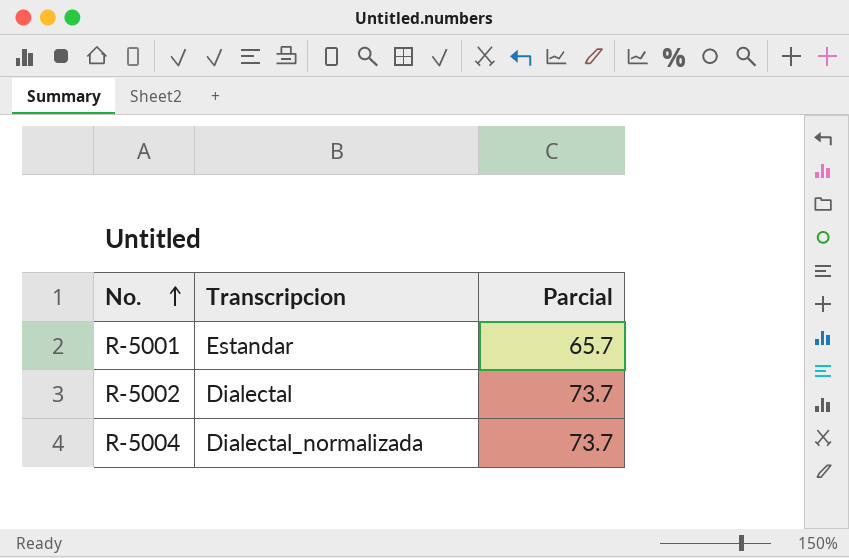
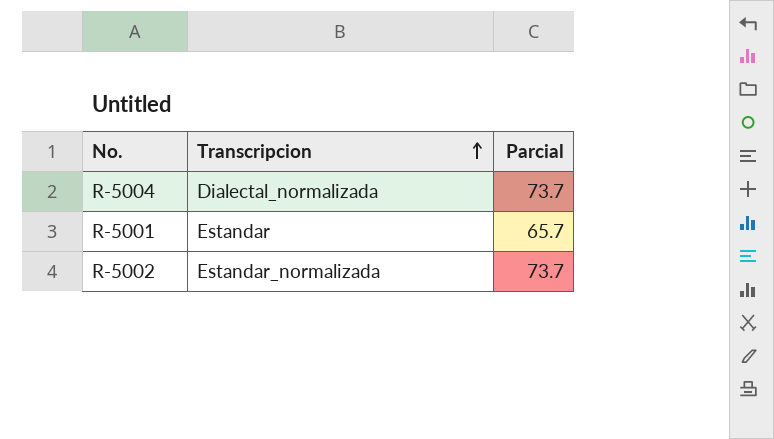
row order: No. ascending -> Transcripcion ascending
R-5002 | Transcripcion: Dialectal -> Estandar_normalizada

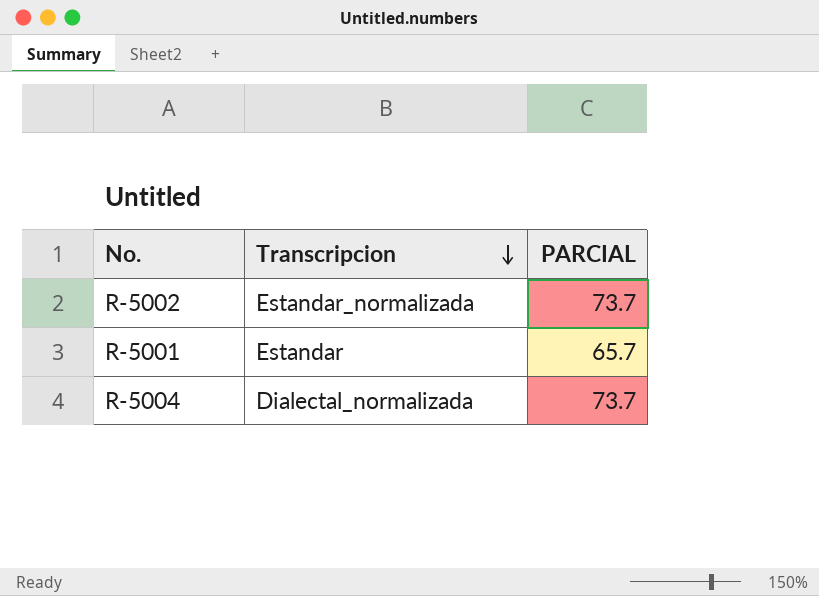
row order: Transcripcion ascending -> Transcripcion descending
column name: Parcial -> PARCIAL

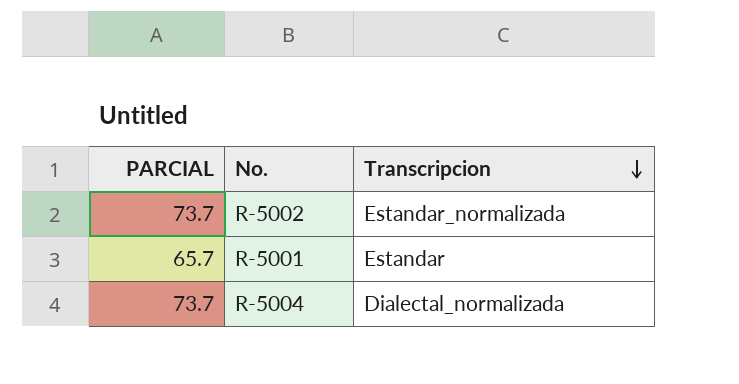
column PARCIAL | position: 3 -> 1

